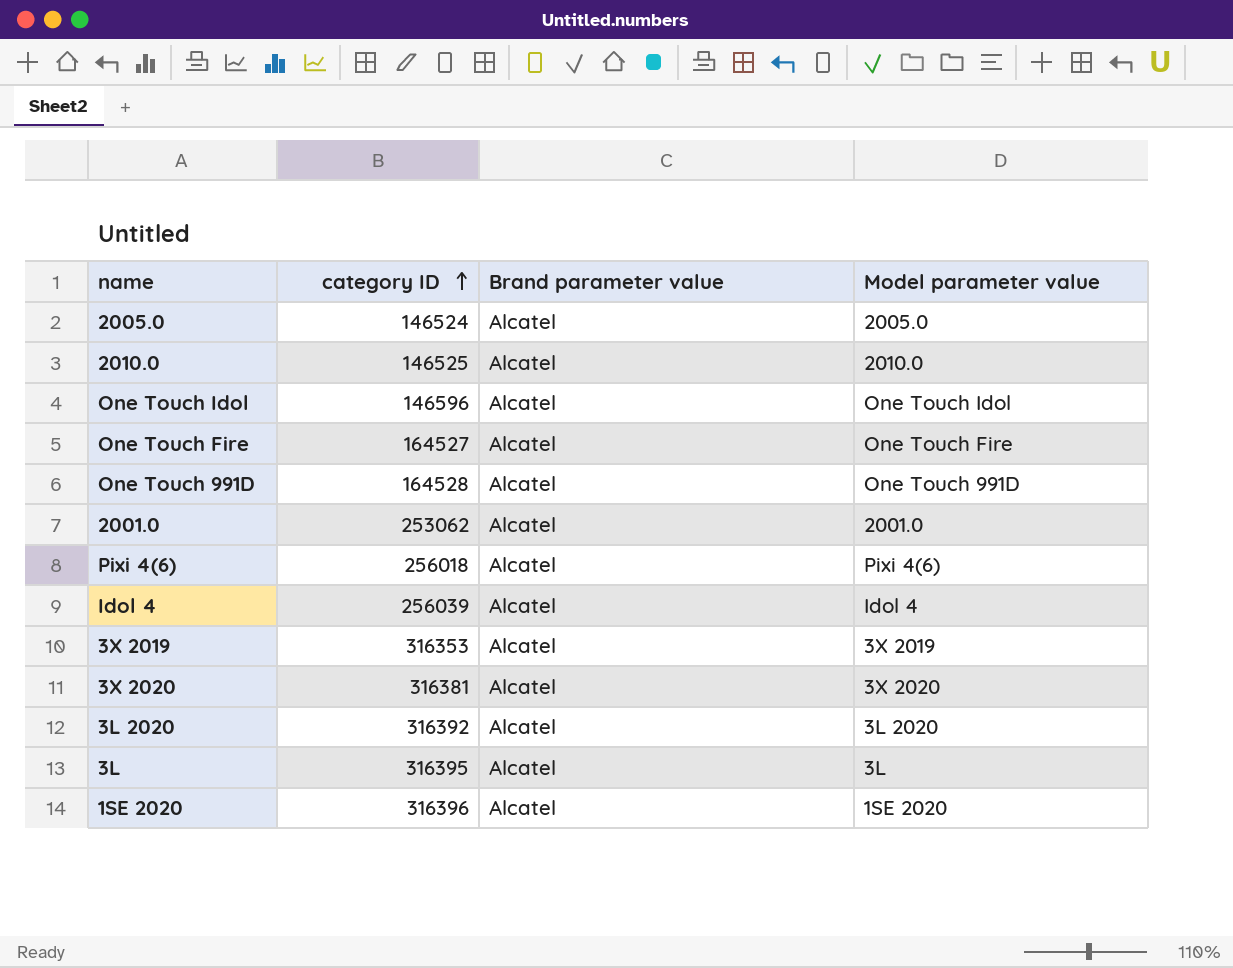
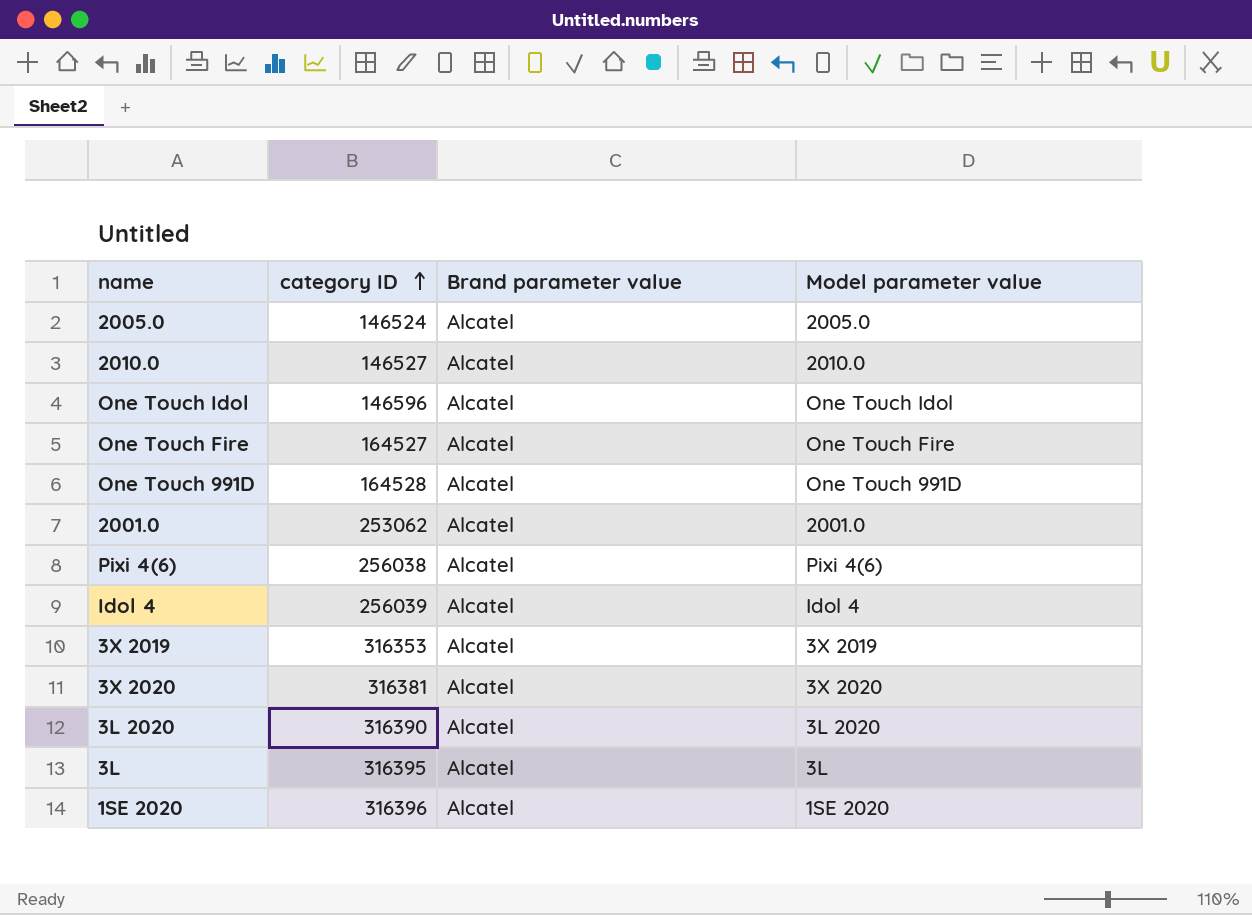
2010.0 | category ID: 146525 -> 146527
Pixi 4(6) | category ID: 256018 -> 256038
3L 2020 | category ID: 316392 -> 316390

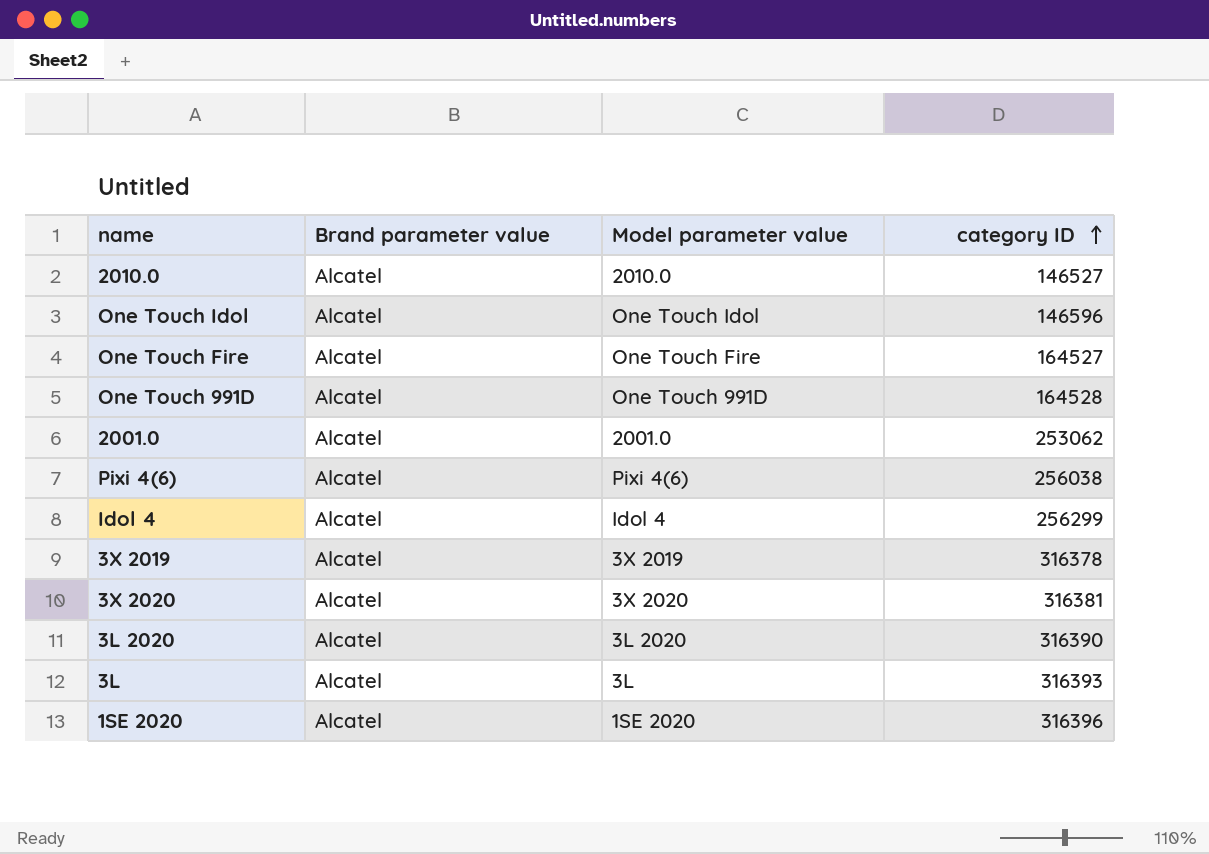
column category ID | position: 2 -> 4
row 2005.0: 146524 | Alcatel | 2005.0 -> none
Idol 4 | category ID: 256039 -> 256299
3X 2019 | category ID: 316353 -> 316378
3L | category ID: 316395 -> 316393

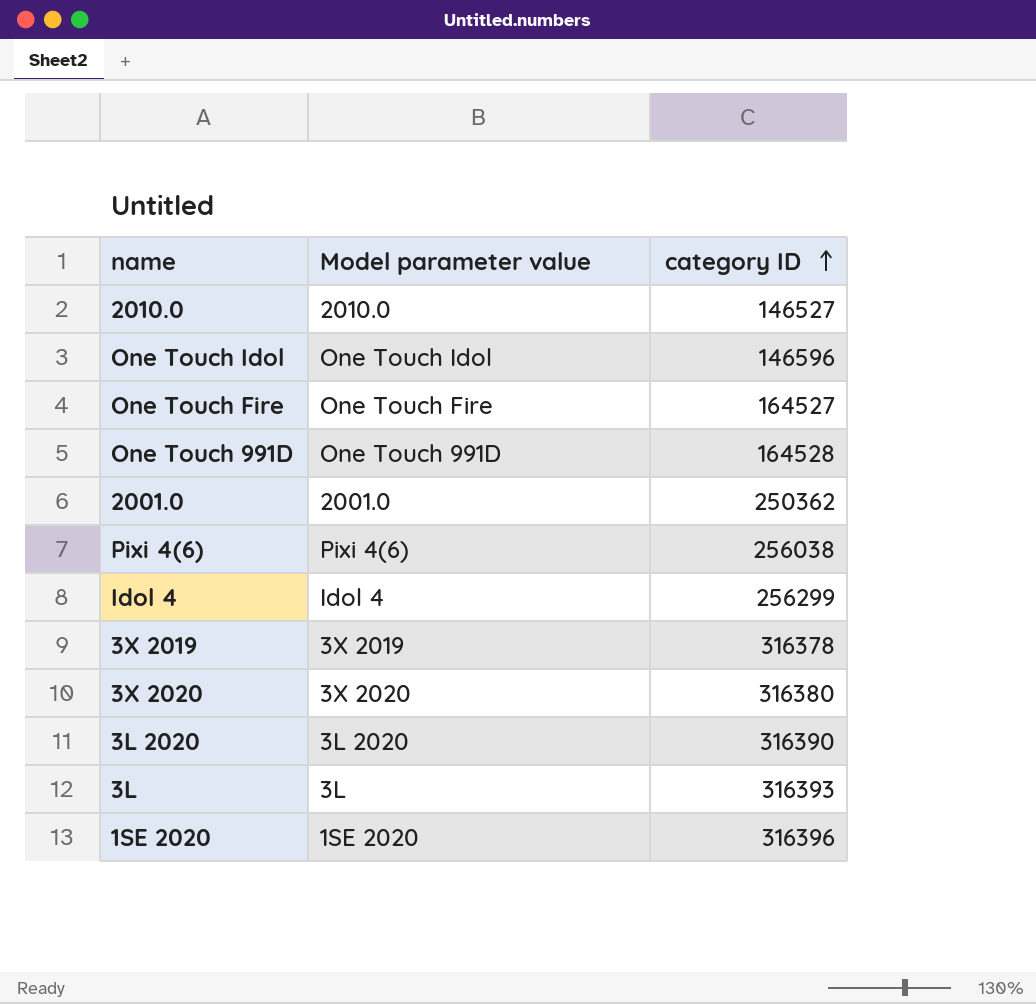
column Brand parameter value | position: 2 -> none
2001.0 | category ID: 253062 -> 250362
3X 2020 | category ID: 316381 -> 316380

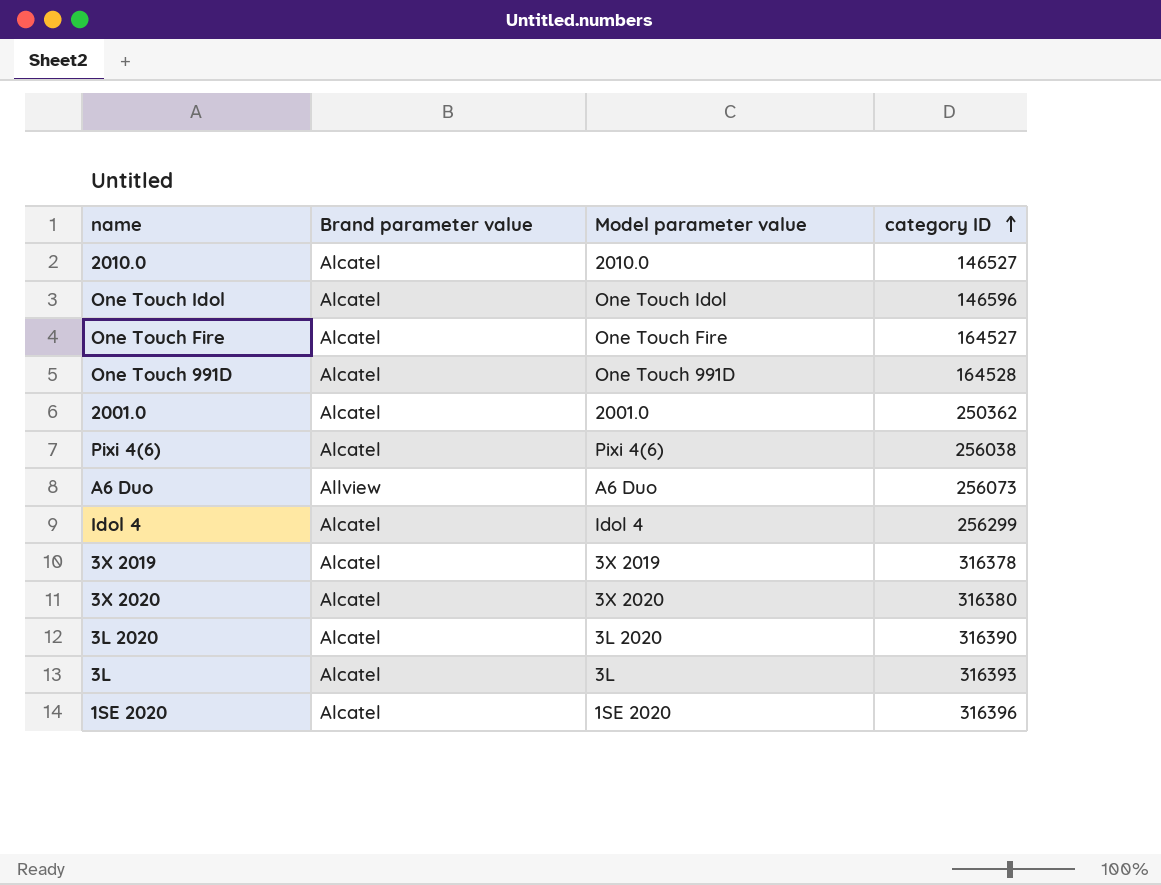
column Brand parameter value | position: none -> 2
row A6 Duo: none -> Allview | A6 Duo | 256073

